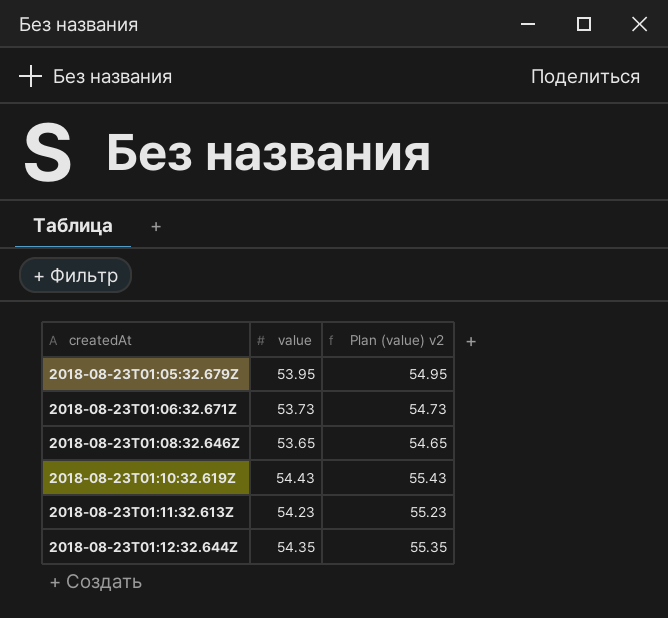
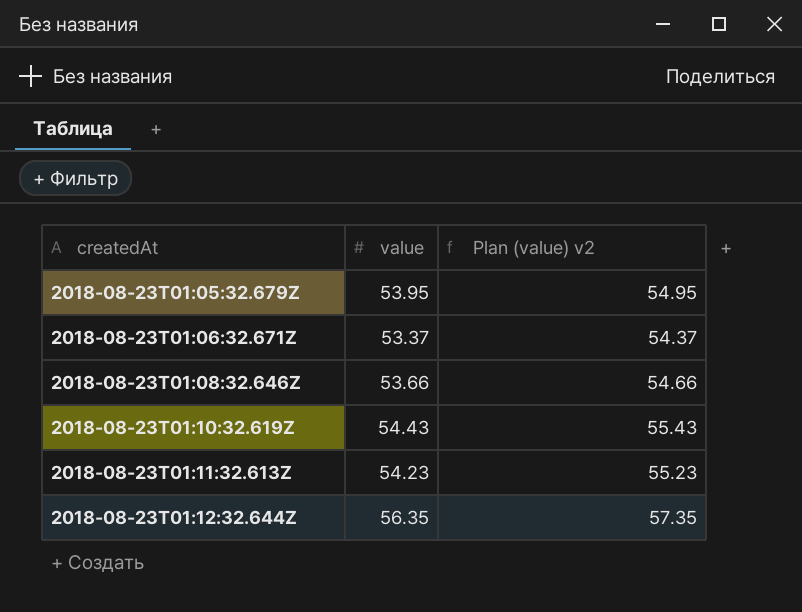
2018-08-23T01:06:32.671Z | value: 53.73 -> 53.37
2018-08-23T01:06:32.671Z | Plan (value) v2: 54.73 -> 54.37
2018-08-23T01:08:32.646Z | value: 53.65 -> 53.66
2018-08-23T01:08:32.646Z | Plan (value) v2: 54.65 -> 54.66
2018-08-23T01:12:32.644Z | value: 54.35 -> 56.35
2018-08-23T01:12:32.644Z | Plan (value) v2: 55.35 -> 57.35

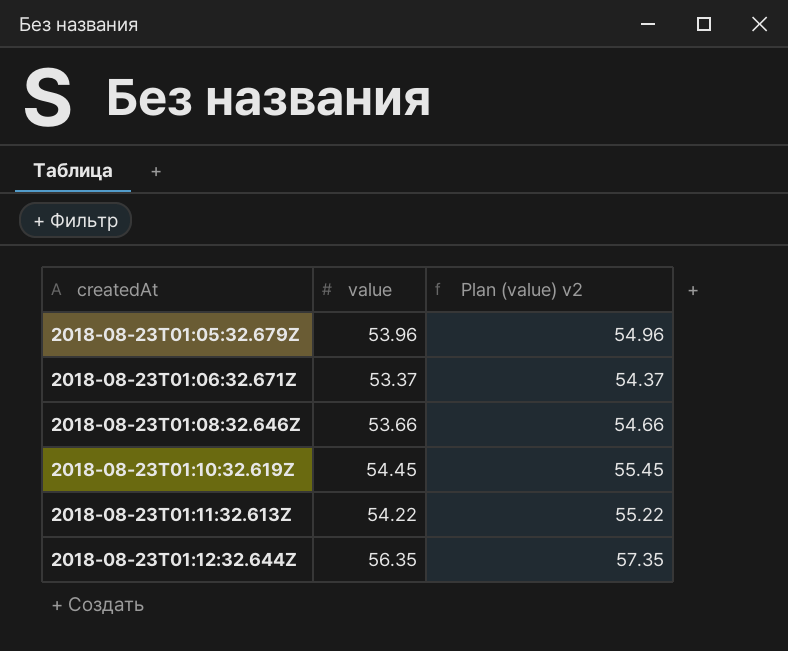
2018-08-23T01:05:32.679Z | value: 53.95 -> 53.96
2018-08-23T01:05:32.679Z | Plan (value) v2: 54.95 -> 54.96
2018-08-23T01:10:32.619Z | value: 54.43 -> 54.45
2018-08-23T01:10:32.619Z | Plan (value) v2: 55.43 -> 55.45
2018-08-23T01:11:32.613Z | value: 54.23 -> 54.22
2018-08-23T01:11:32.613Z | Plan (value) v2: 55.23 -> 55.22

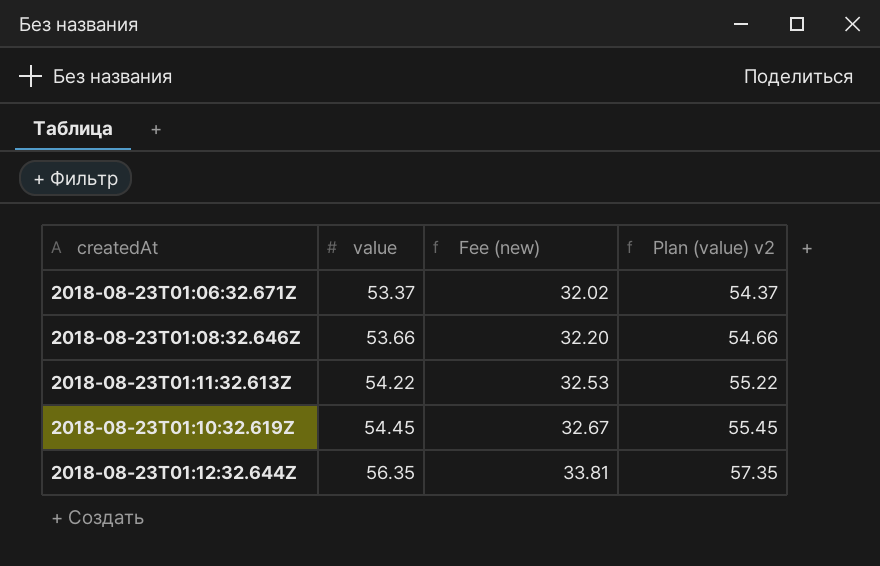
row order: createdAt ascending -> value ascending
column Fee (new) | formula: none -> [value] * 0.6
row 2018-08-23T01:05:32.679Z: 53.96 | 54.96 -> none

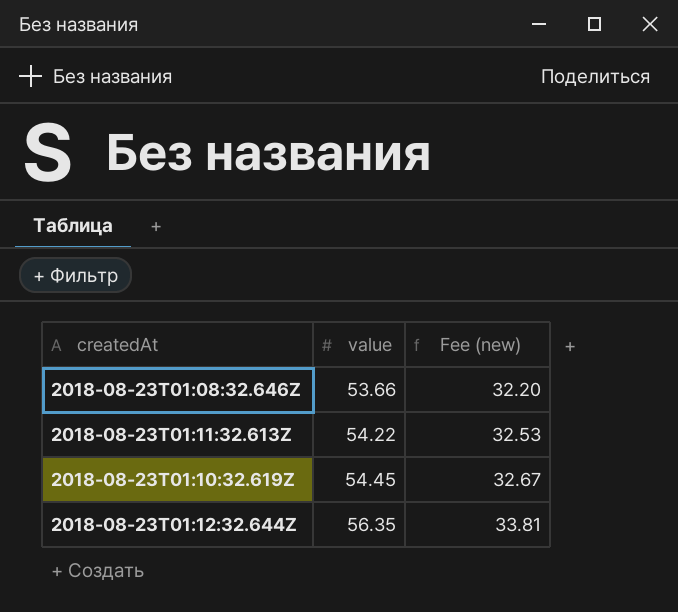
column Plan (value) v2 | formula: [value] + 1 -> none
row 2018-08-23T01:06:32.671Z: 53.37 | 32.02 | 54.37 -> none

